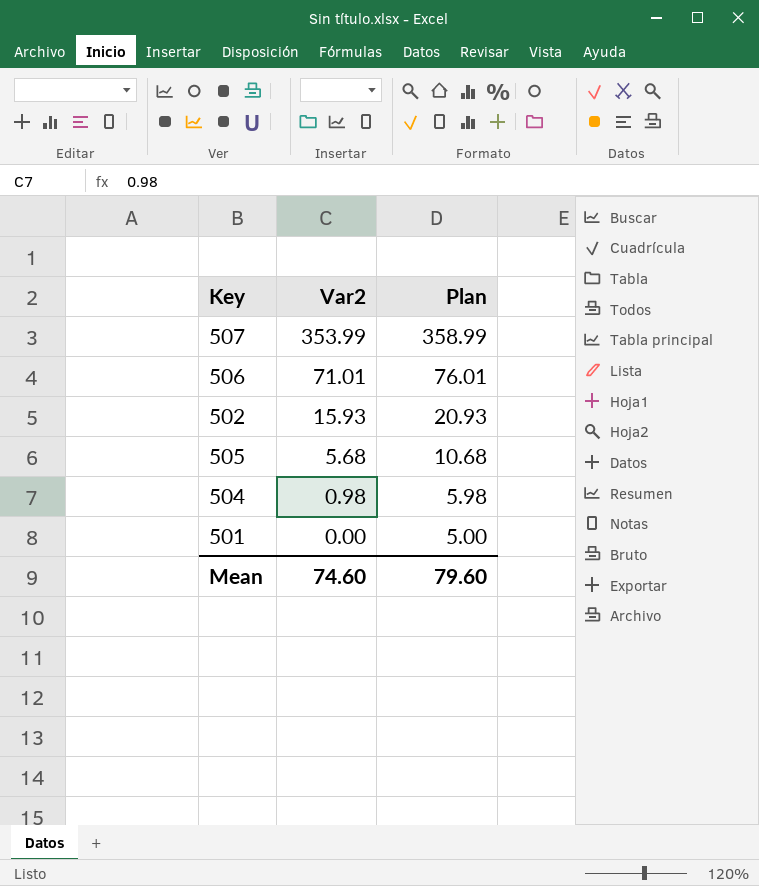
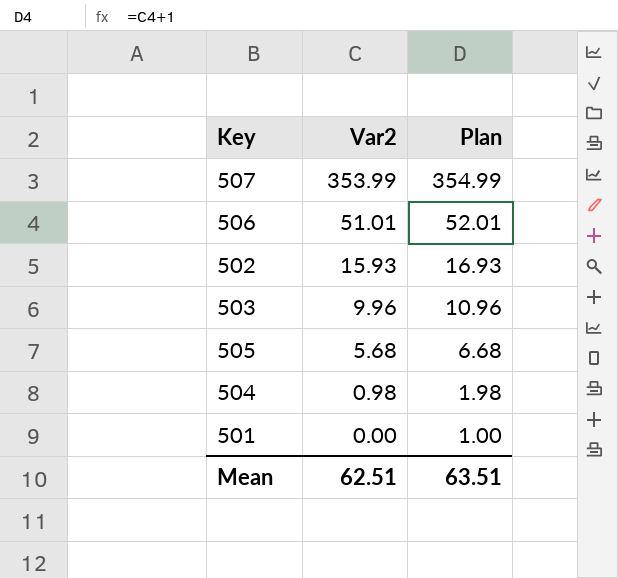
column Plan | formula: [Var2] + 5 -> [Var2] + 1
506 | Var2: 71.01 -> 51.01
row 503: none -> 9.96 | 10.96
Mean | Var2: 74.60 -> 62.51
Mean | Plan: 79.60 -> 63.51

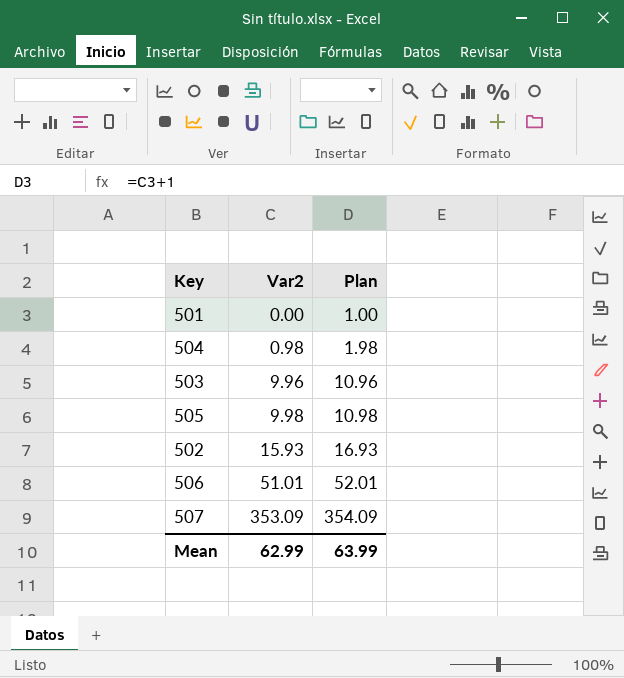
row order: Var2 descending -> Var2 ascending
505 | Var2: 5.68 -> 9.98
505 | Plan: 6.68 -> 10.98
507 | Var2: 353.99 -> 353.09
507 | Plan: 354.99 -> 354.09
Mean | Var2: 62.51 -> 62.99
Mean | Plan: 63.51 -> 63.99

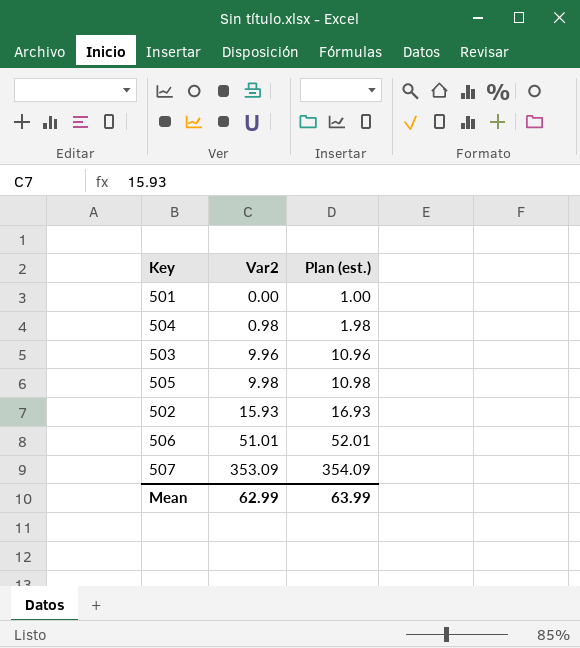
column name: Plan -> Plan (est.)

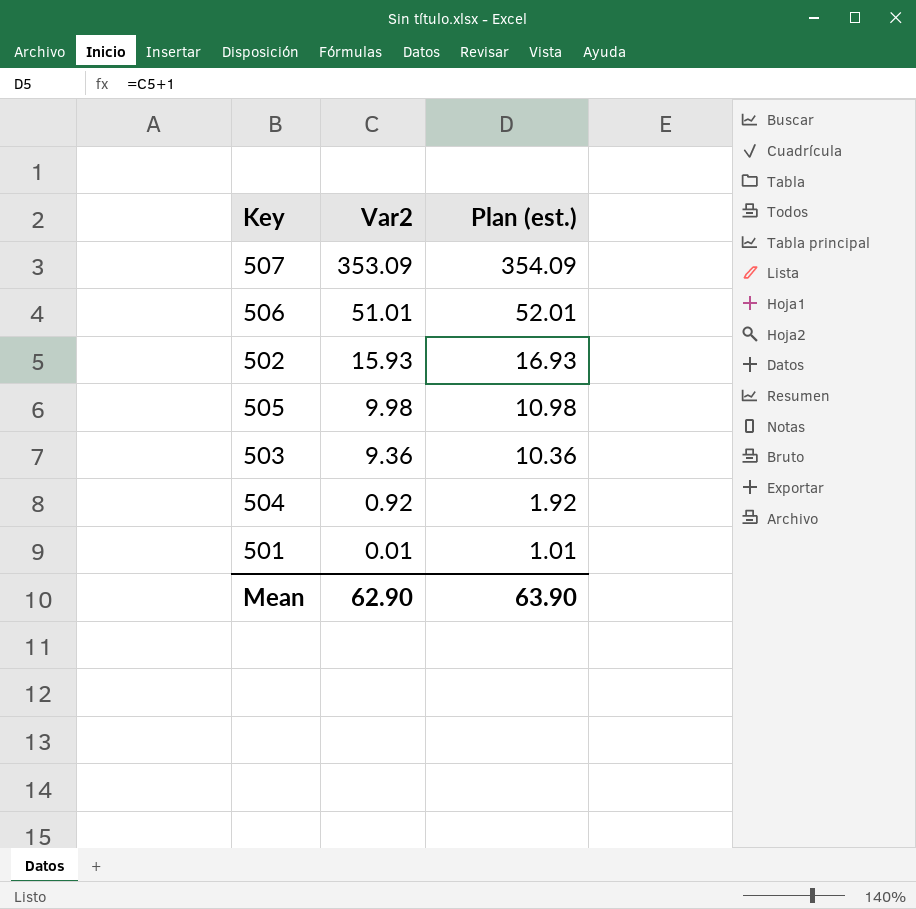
row order: Var2 ascending -> Var2 descending
503 | Var2: 9.96 -> 9.36
503 | Plan (est.): 10.96 -> 10.36
504 | Var2: 0.98 -> 0.92
504 | Plan (est.): 1.98 -> 1.92
501 | Var2: 0.00 -> 0.01
501 | Plan (est.): 1.00 -> 1.01
Mean | Var2: 62.99 -> 62.90
Mean | Plan (est.): 63.99 -> 63.90

